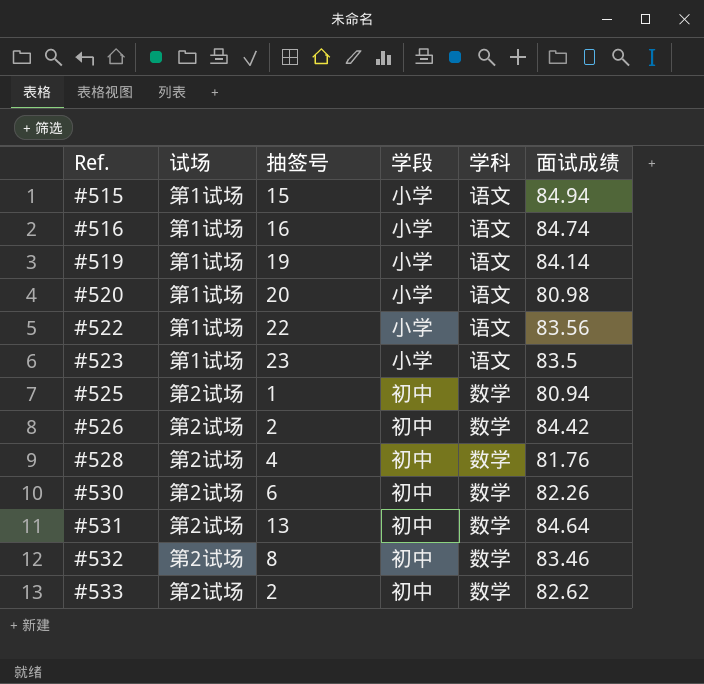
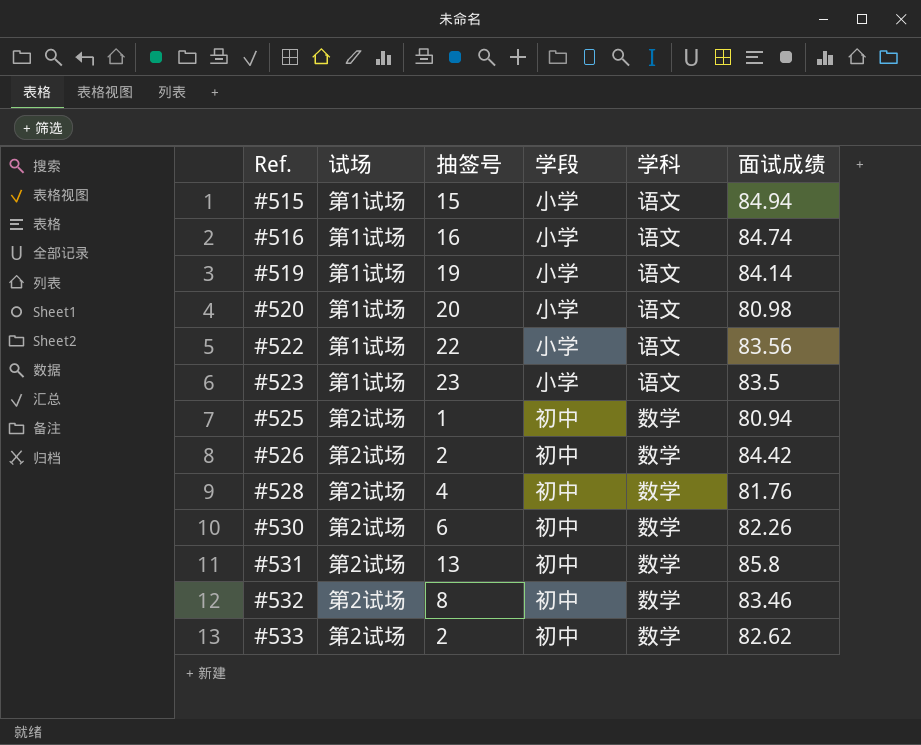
#531 | 面试成绩: 84.64 -> 85.8

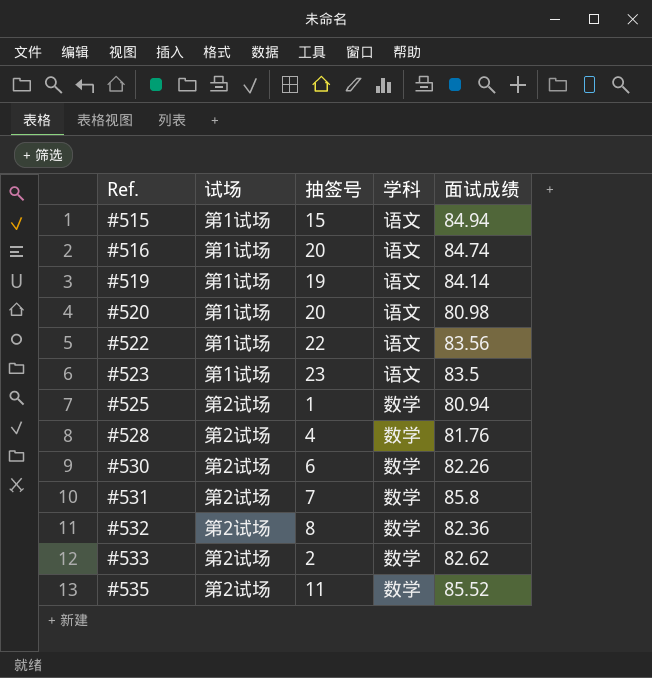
column 学段 | position: 4 -> none
row #526: 第2试场 | 2 | 初中 | 数学 | 84.42 -> none
#516 | 抽签号: 16 -> 20
#531 | 抽签号: 13 -> 7
#532 | 面试成绩: 83.46 -> 82.36
row #535: none -> 第2试场 | 11 | 数学 | 85.52

